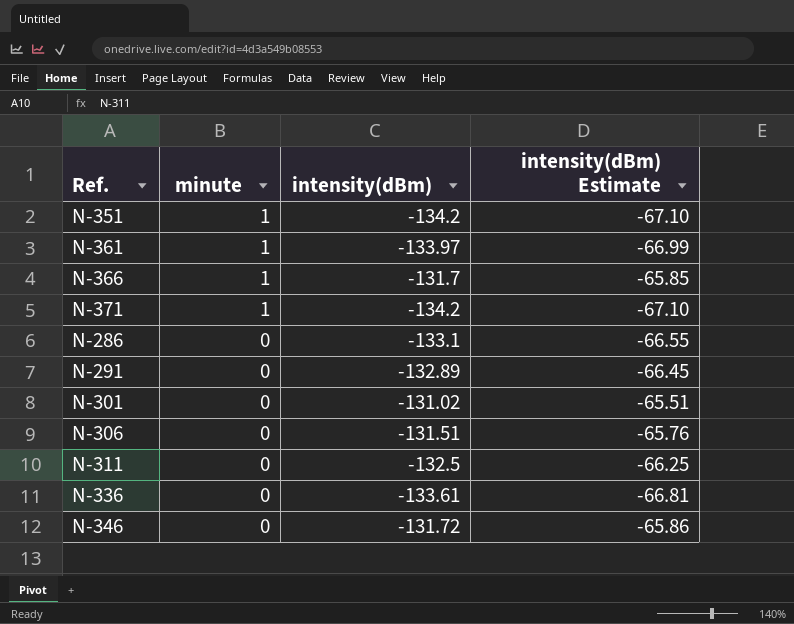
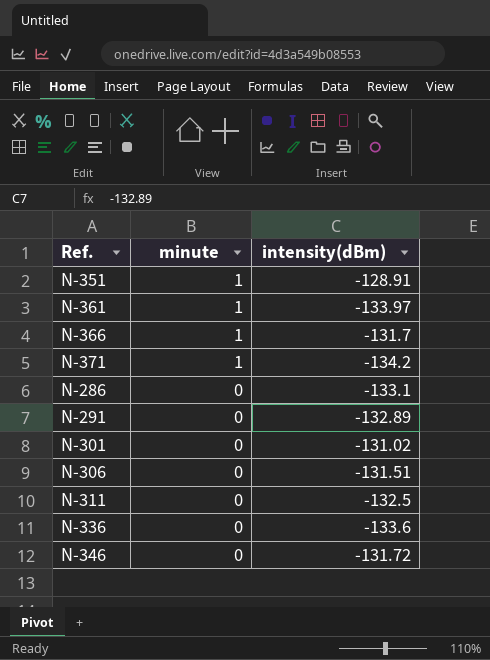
column intensity(dBm) Estimate | formula: [intensity(dBm)] * 0.5 -> none
N-351 | intensity(dBm): -134.2 -> -128.91
N-336 | intensity(dBm): -133.61 -> -133.6

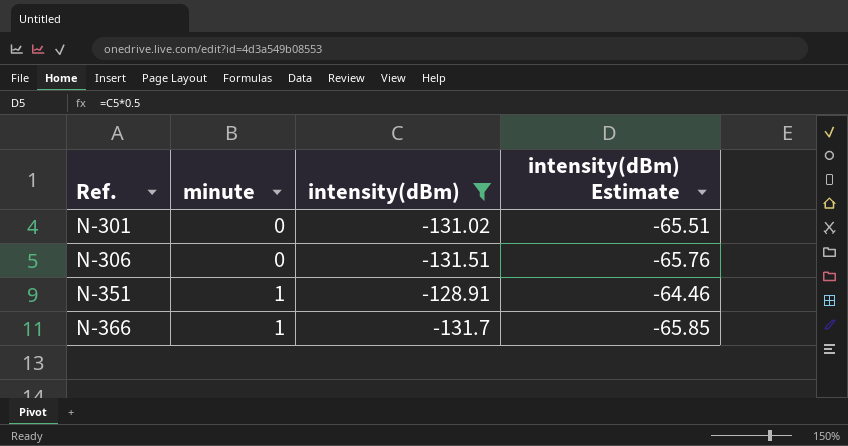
filter: none -> intensity(dBm) >= -131.7
row order: minute descending -> Ref. ascending
column intensity(dBm) Estimate | formula: none -> [intensity(dBm)] * 0.5

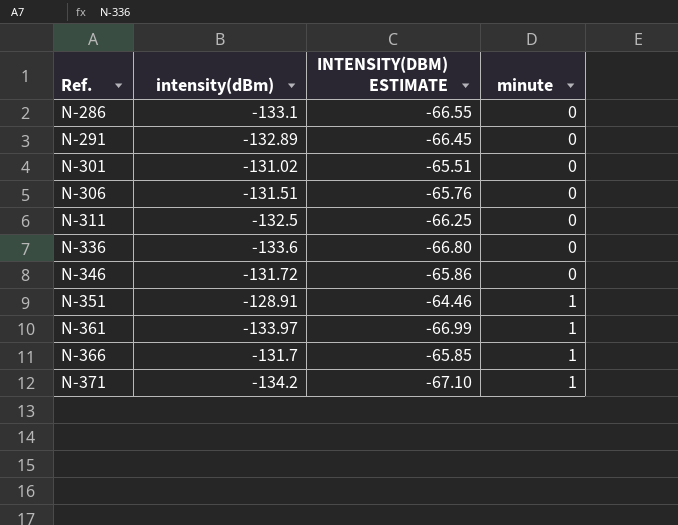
filter: intensity(dBm) >= -131.7 -> none
column name: intensity(dBm) Estimate -> INTENSITY(DBM) ESTIMATE
column minute | position: 2 -> 4

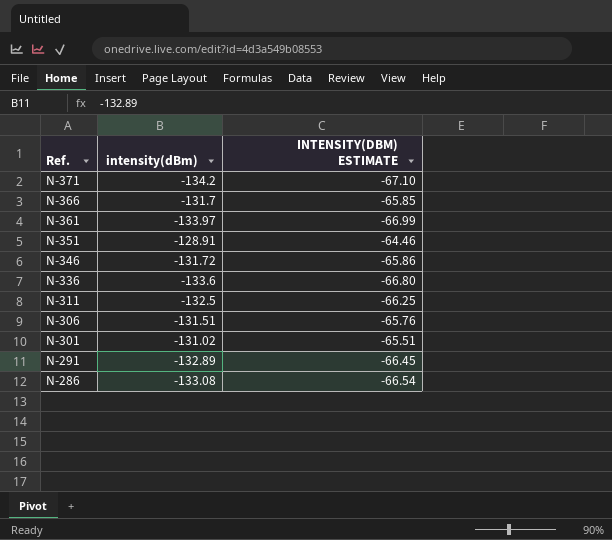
row order: Ref. ascending -> Ref. descending
column minute | position: 4 -> none
N-286 | intensity(dBm): -133.1 -> -133.08
N-286 | INTENSITY(DBM) ESTIMATE: -66.55 -> -66.54

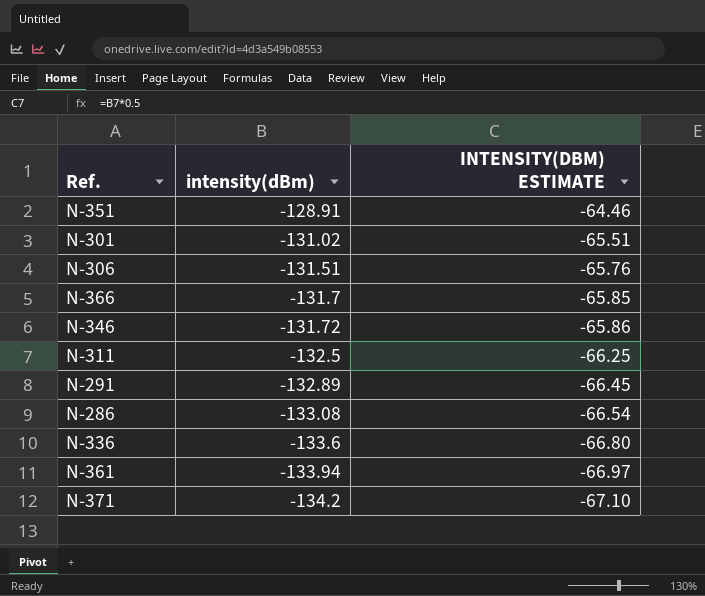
row order: Ref. descending -> intensity(dBm) descending
N-361 | intensity(dBm): -133.97 -> -133.94
N-361 | INTENSITY(DBM) ESTIMATE: -66.99 -> -66.97

